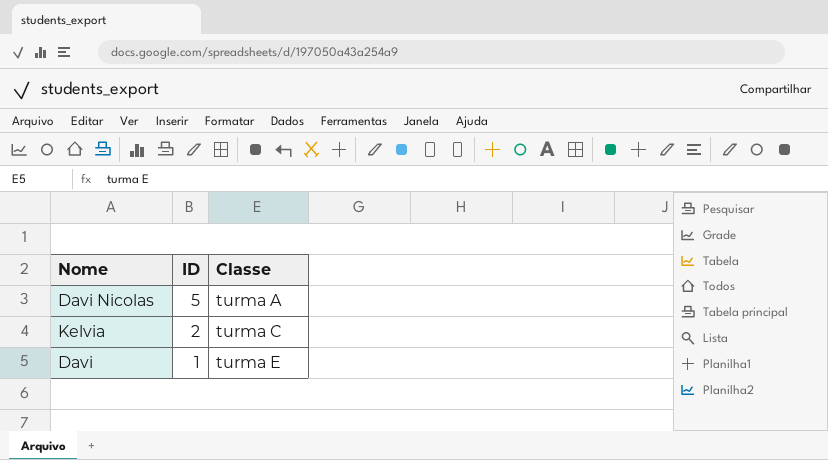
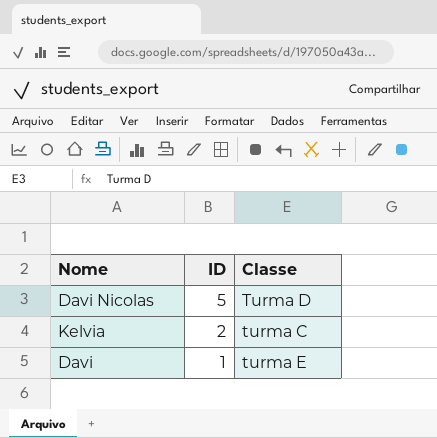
Davi Nicolas | Classe: turma A -> Turma D

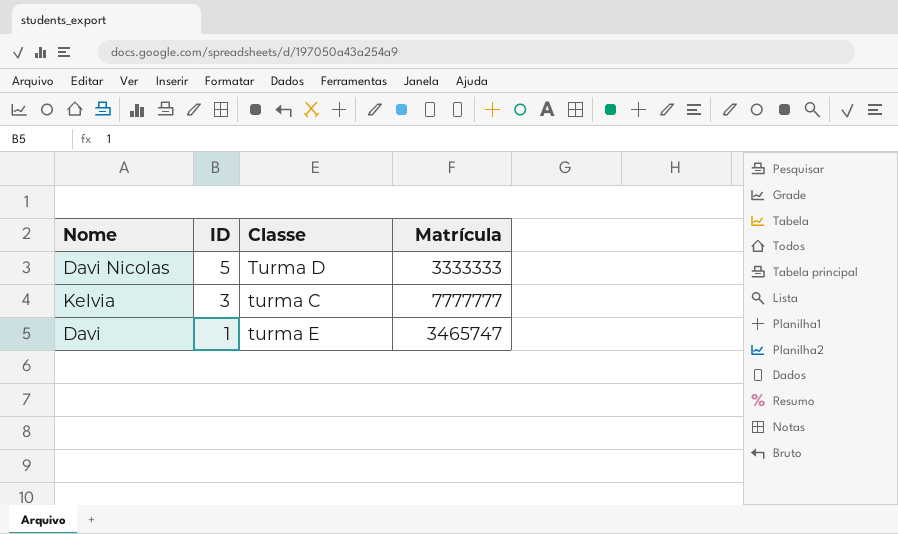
column Matrícula | position: none -> 4
Kelvia | ID: 2 -> 3

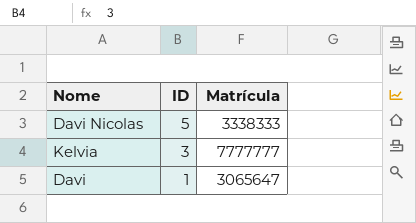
column Classe | position: 3 -> none
Davi Nicolas | Matrícula: 3333333 -> 3338333
Davi | Matrícula: 3465747 -> 3065647

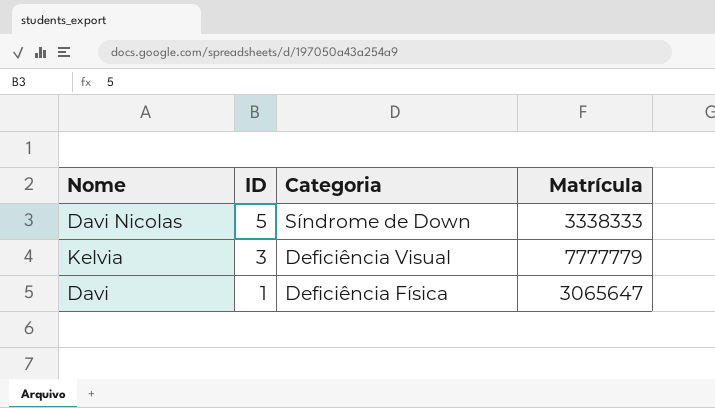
column Categoria | position: none -> 3
Kelvia | Matrícula: 7777777 -> 7777779

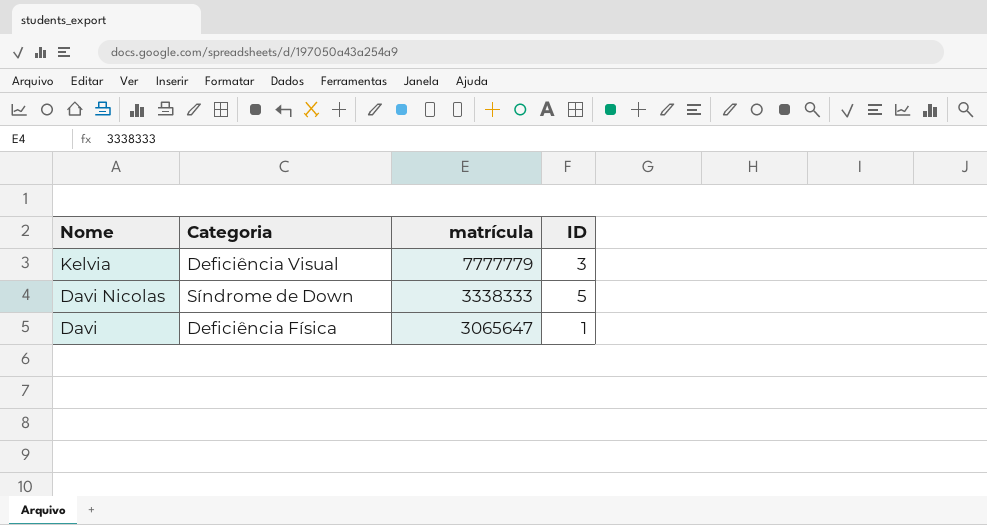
row order: ID descending -> Nome descending
column name: Matrícula -> matrícula
column ID | position: 2 -> 4

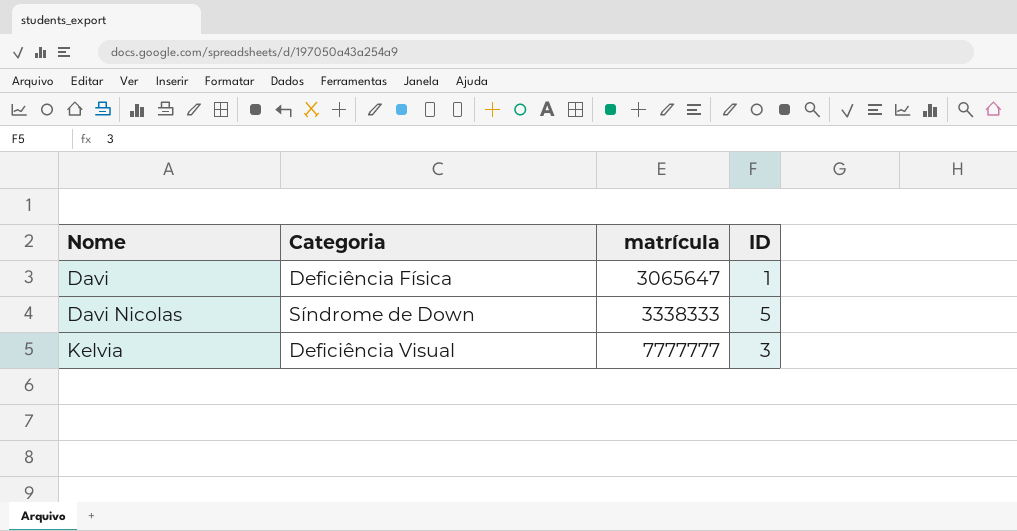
row order: Nome descending -> Nome ascending
Kelvia | matrícula: 7777779 -> 7777777

